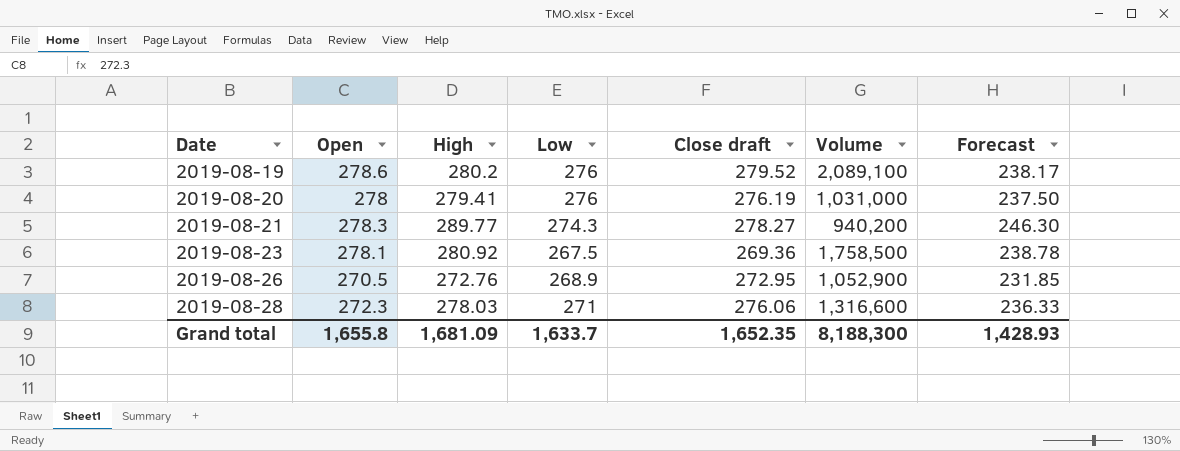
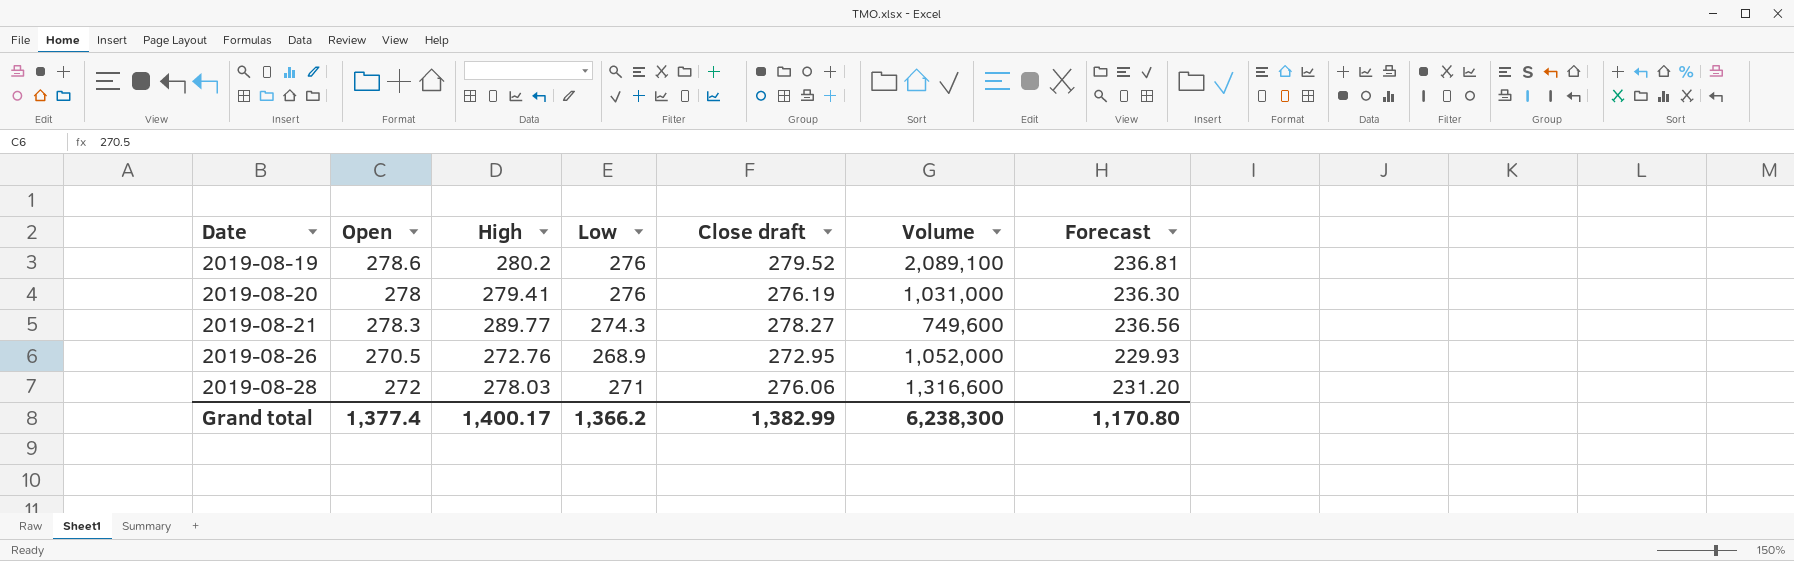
column Forecast | formula: [High] * 0.85 -> [Open] * 0.85
row 2019-08-23: 278.1 | 280.92 | 267.5 | 269.36 | 1,758,500 | 238.78 -> none
2019-08-21 | Volume: 940,200 -> 749,600
2019-08-26 | Volume: 1,052,900 -> 1,052,000
2019-08-28 | Open: 272.3 -> 272
Grand total | Open: 1,655.8 -> 1,377.4
Grand total | High: 1,681.09 -> 1,400.17
Grand total | Low: 1,633.7 -> 1,366.2
Grand total | Close draft: 1,652.35 -> 1,382.99
Grand total | Volume: 8,188,300 -> 6,238,300
Grand total | Forecast: 1,428.93 -> 1,170.80

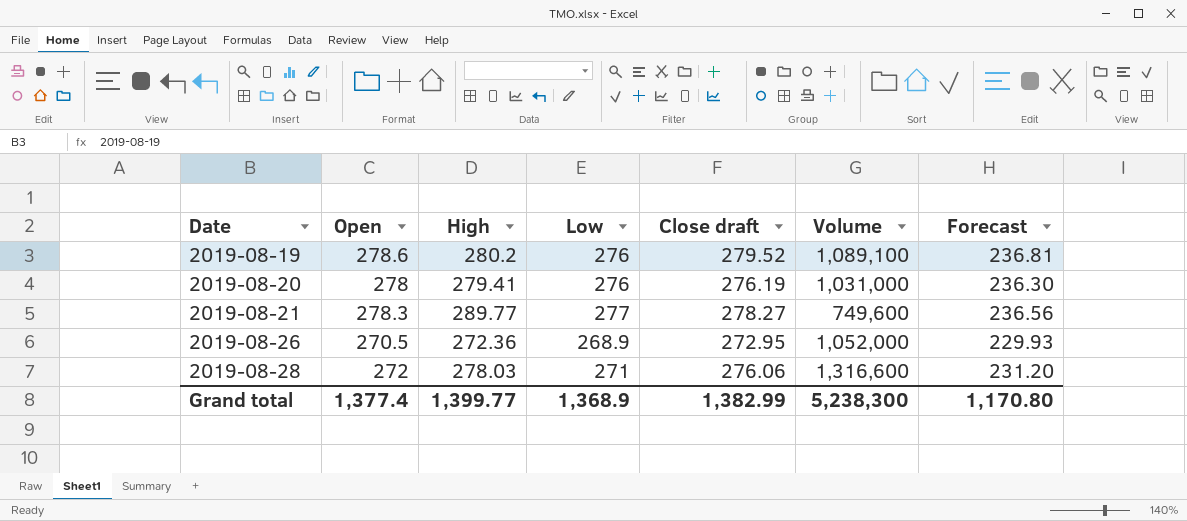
2019-08-19 | Volume: 2,089,100 -> 1,089,100
2019-08-21 | Low: 274.3 -> 277
2019-08-26 | High: 272.76 -> 272.36
Grand total | High: 1,400.17 -> 1,399.77
Grand total | Low: 1,366.2 -> 1,368.9
Grand total | Volume: 6,238,300 -> 5,238,300

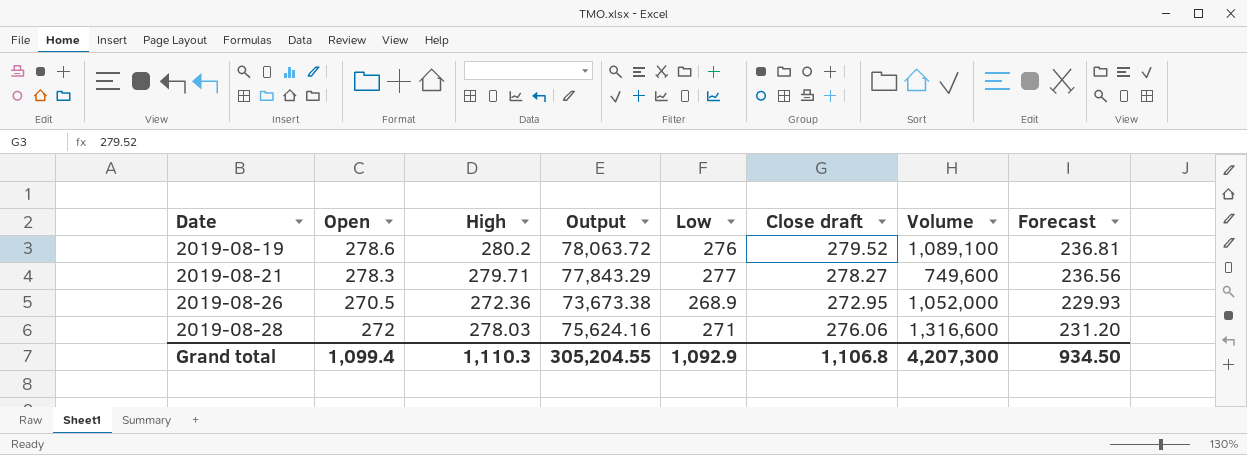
column Output | formula: none -> [Open] * [High]
row 2019-08-20: 278 | 279.41 | 276 | 276.19 | 1,031,000 | 236.30 -> none
2019-08-21 | High: 289.77 -> 279.71
Grand total | Open: 1,377.4 -> 1,099.4
Grand total | High: 1,399.77 -> 1,110.3
Grand total | Low: 1,368.9 -> 1,092.9
Grand total | Close draft: 1,382.99 -> 1,106.8
Grand total | Volume: 5,238,300 -> 4,207,300
Grand total | Forecast: 1,170.80 -> 934.50

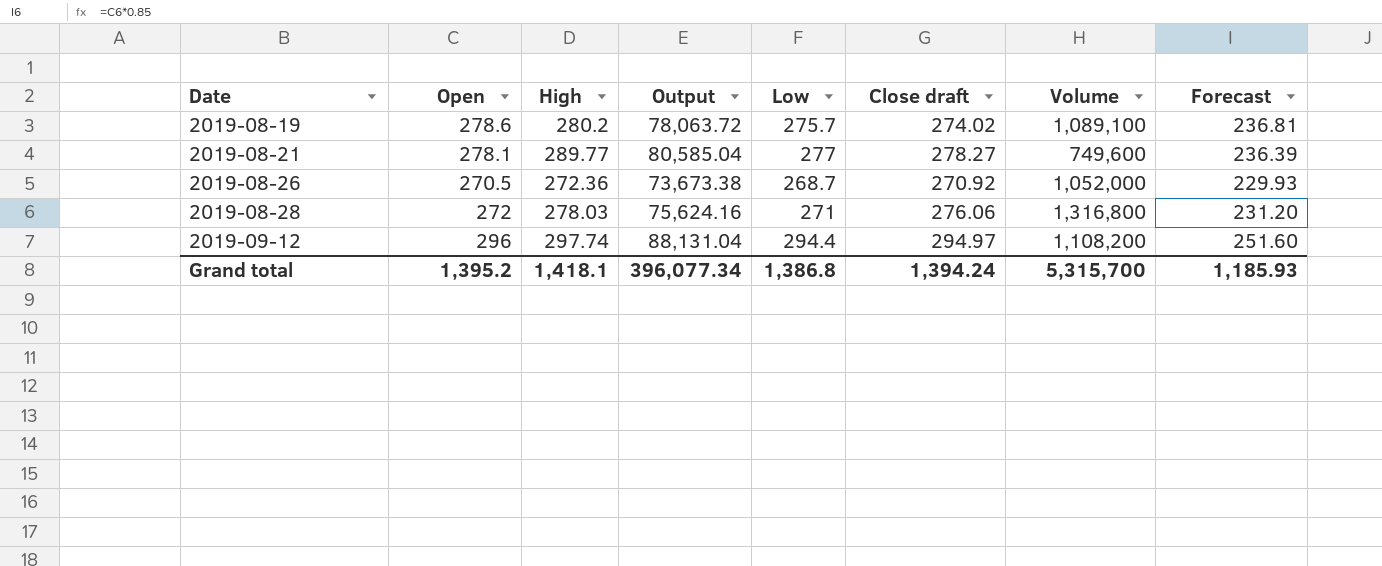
2019-08-19 | Low: 276 -> 275.7
2019-08-19 | Close draft: 279.52 -> 274.02
2019-08-21 | Open: 278.3 -> 278.1
2019-08-21 | High: 279.71 -> 289.77
2019-08-21 | Output: 77,843.29 -> 80,585.04
2019-08-21 | Forecast: 236.56 -> 236.39
2019-08-26 | Low: 268.9 -> 268.7
2019-08-26 | Close draft: 272.95 -> 270.92
2019-08-28 | Volume: 1,316,600 -> 1,316,800
row 2019-09-12: none -> 296 | 297.74 | 88,131.04 | 294.4 | 294.97 | 1,108,200 | 251.60
Grand total | Open: 1,099.4 -> 1,395.2
Grand total | High: 1,110.3 -> 1,418.1
Grand total | Output: 305,204.55 -> 396,077.34
Grand total | Low: 1,092.9 -> 1,386.8
Grand total | Close draft: 1,106.8 -> 1,394.24
Grand total | Volume: 4,207,300 -> 5,315,700
Grand total | Forecast: 934.50 -> 1,185.93

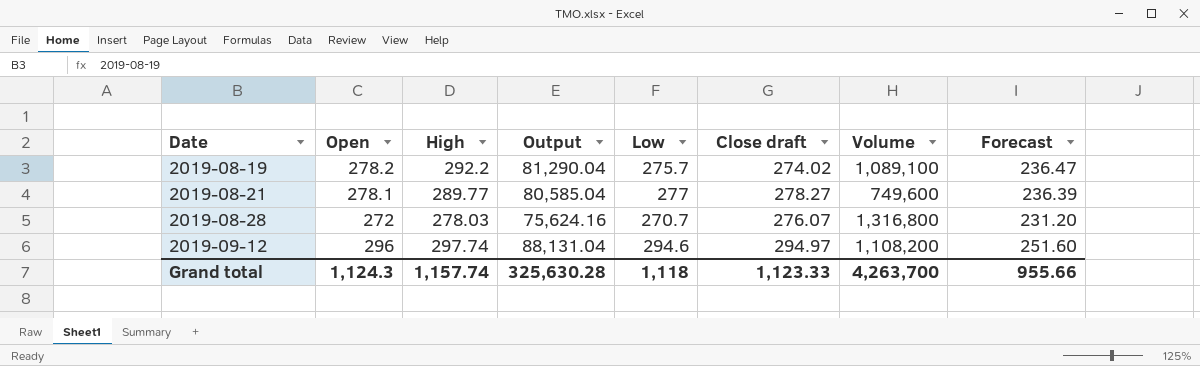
row 2019-08-26: 270.5 | 272.36 | 73,673.38 | 268.7 | 270.92 | 1,052,000 | 229.93 -> none
2019-08-19 | Open: 278.6 -> 278.2
2019-08-19 | High: 280.2 -> 292.2
2019-08-19 | Output: 78,063.72 -> 81,290.04
2019-08-19 | Forecast: 236.81 -> 236.47
2019-08-28 | Low: 271 -> 270.7
2019-08-28 | Close draft: 276.06 -> 276.07
2019-09-12 | Low: 294.4 -> 294.6
Grand total | Open: 1,395.2 -> 1,124.3
Grand total | High: 1,418.1 -> 1,157.74
Grand total | Output: 396,077.34 -> 325,630.28
Grand total | Low: 1,386.8 -> 1,118
Grand total | Close draft: 1,394.24 -> 1,123.33
Grand total | Volume: 5,315,700 -> 4,263,700
Grand total | Forecast: 1,185.93 -> 955.66

